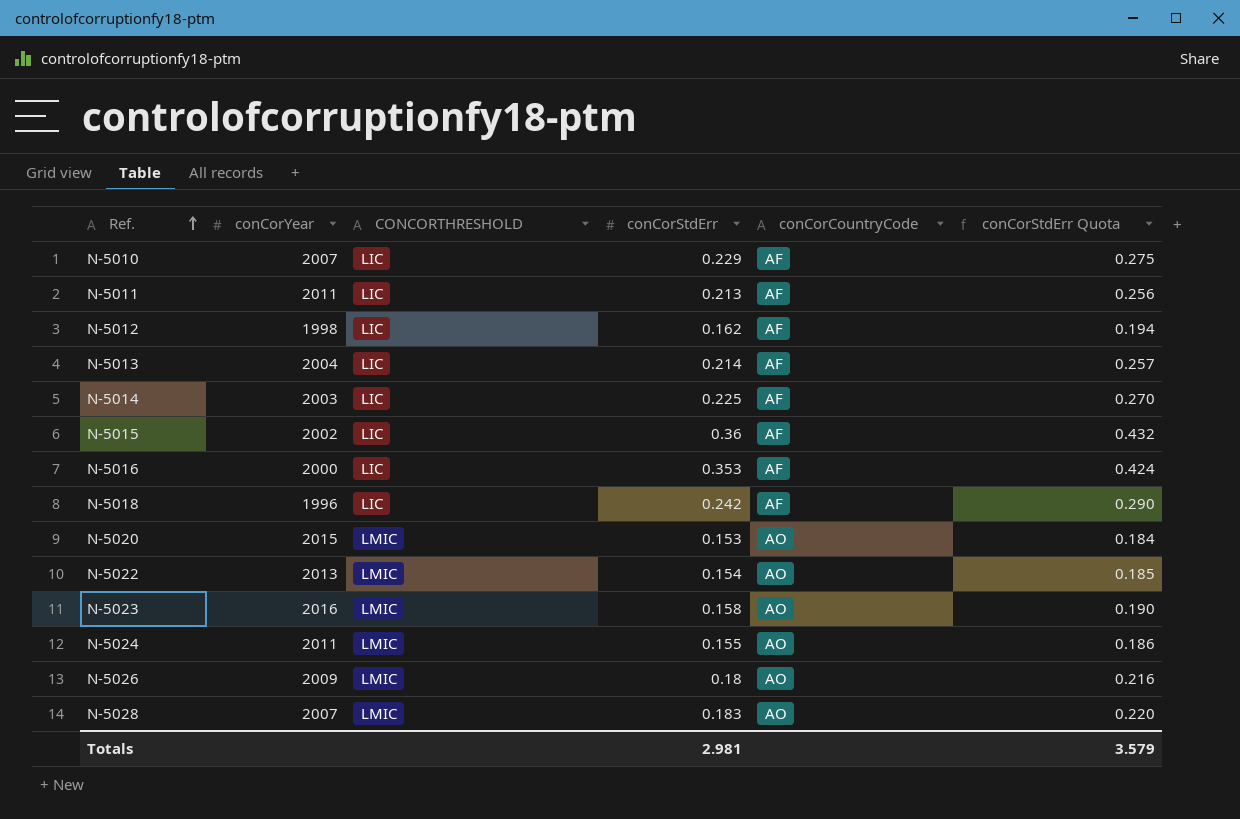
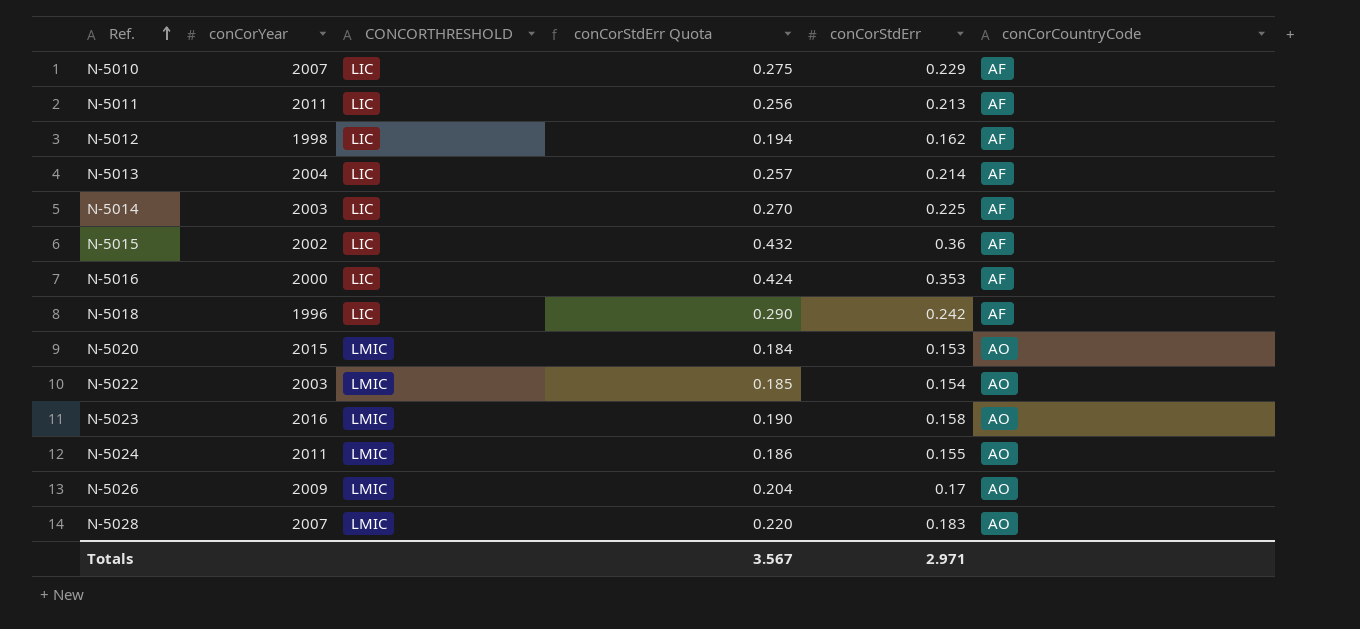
column conCorStdErr Quota | position: 6 -> 4
N-5022 | conCorYear: 2013 -> 2003
N-5026 | conCorStdErr Quota: 0.216 -> 0.204
N-5026 | conCorStdErr: 0.18 -> 0.17
Totals | conCorStdErr Quota: 3.579 -> 3.567
Totals | conCorStdErr: 2.981 -> 2.971

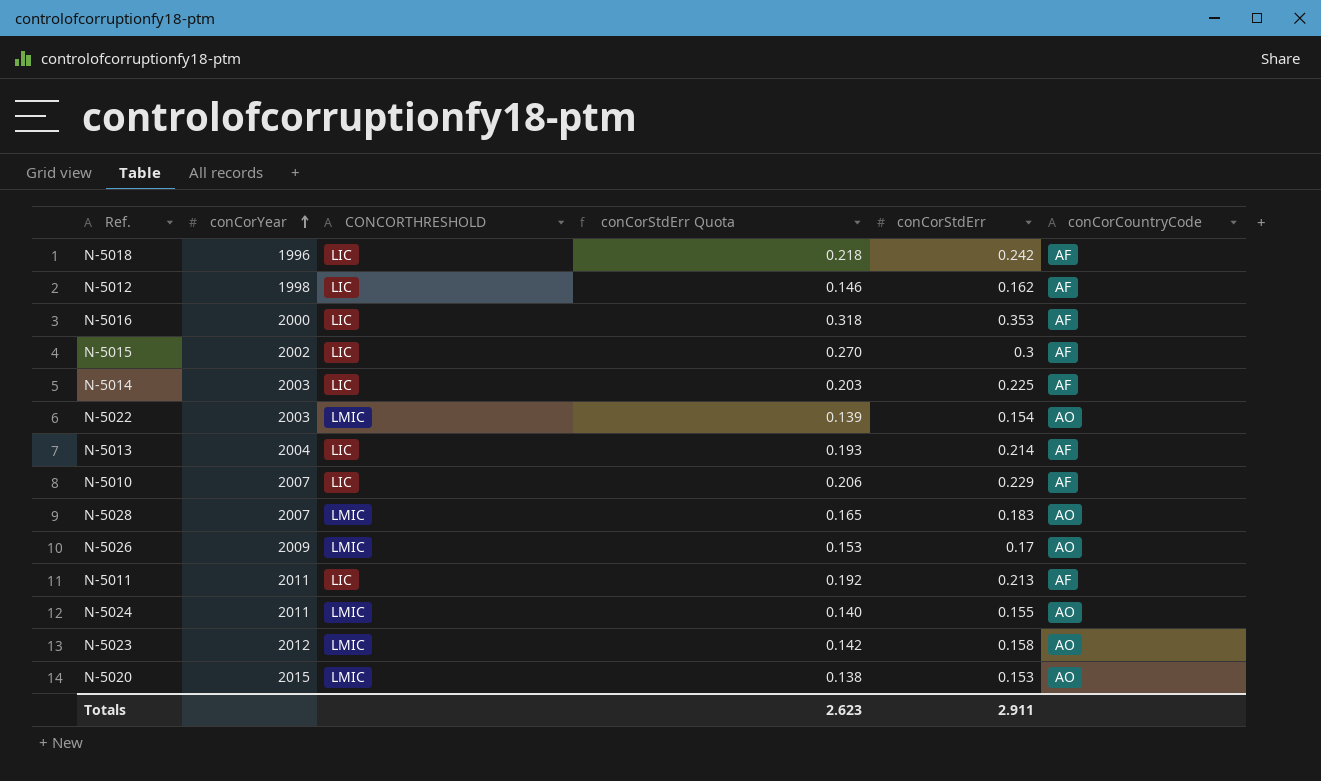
row order: Ref. ascending -> conCorYear ascending
column conCorStdErr Quota | formula: [conCorStdErr] * 1.2 -> [conCorStdErr] * 0.9
N-5015 | conCorStdErr: 0.36 -> 0.3
N-5023 | conCorYear: 2016 -> 2012
Totals | conCorStdErr Quota: 3.567 -> 2.623
Totals | conCorStdErr: 2.971 -> 2.911

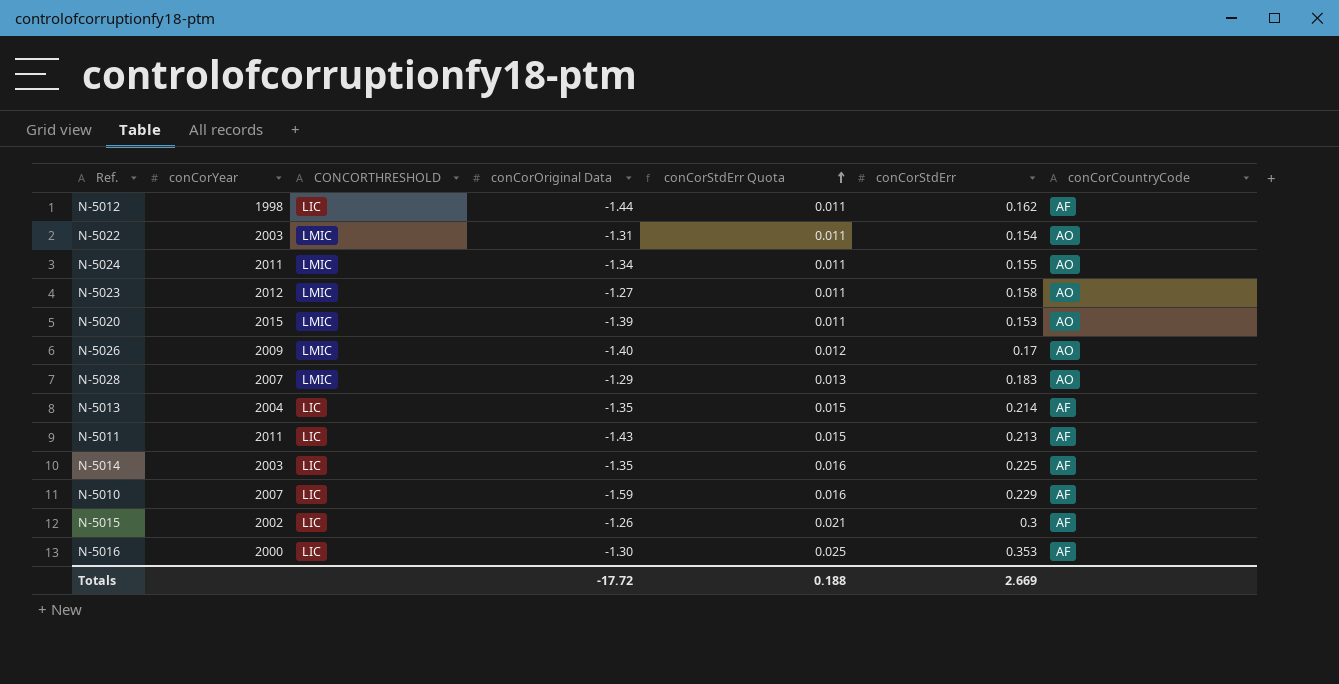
row order: conCorYear ascending -> conCorStdErr Quota ascending
column conCorOriginal Data | position: none -> 4
column conCorStdErr Quota | formula: [conCorStdErr] * 0.9 -> [conCorStdErr] * 0.07
row N-5018: 1996 | LIC | 0.218 | 0.242 | AF -> none
Totals | conCorStdErr Quota: 2.623 -> 0.188
Totals | conCorStdErr: 2.911 -> 2.669

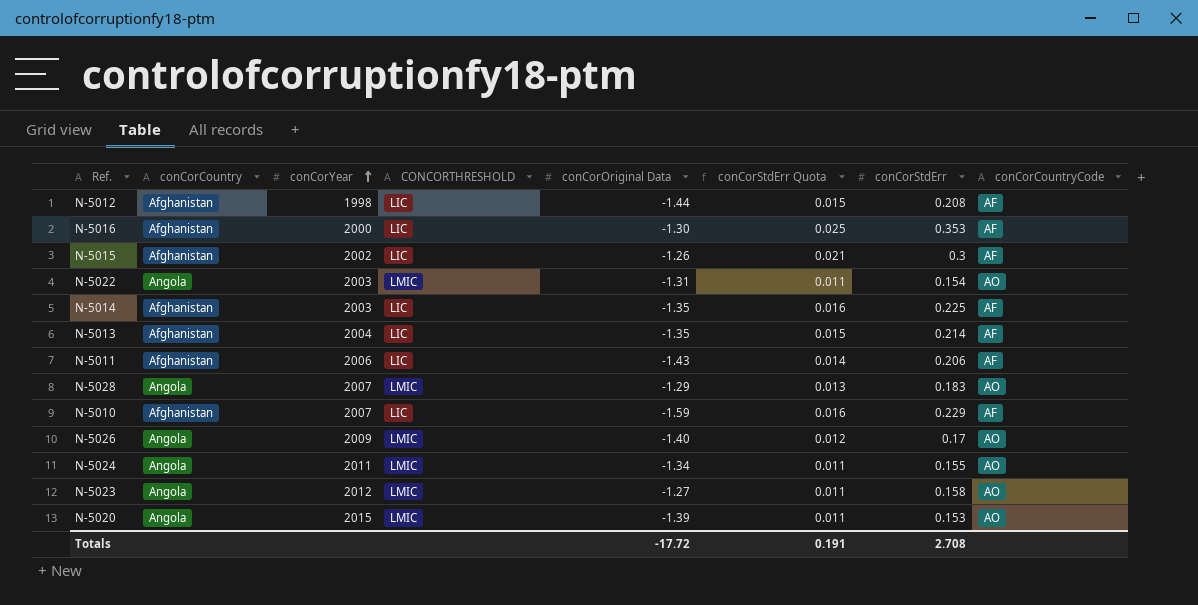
row order: conCorStdErr Quota ascending -> conCorYear ascending
column conCorCountry | position: none -> 2
N-5012 | conCorStdErr Quota: 0.011 -> 0.015
N-5012 | conCorStdErr: 0.162 -> 0.208
N-5011 | conCorYear: 2011 -> 2006
N-5011 | conCorStdErr Quota: 0.015 -> 0.014
N-5011 | conCorStdErr: 0.213 -> 0.206
Totals | conCorStdErr Quota: 0.188 -> 0.191
Totals | conCorStdErr: 2.669 -> 2.708

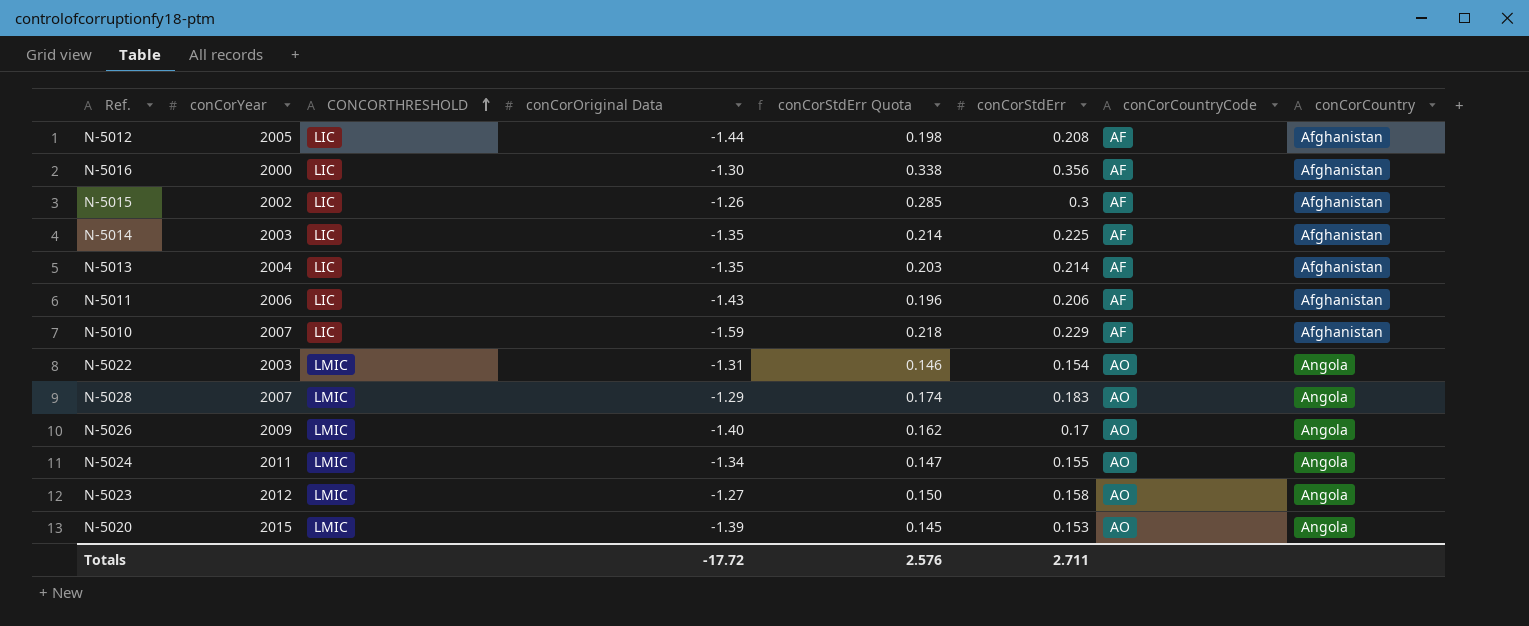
row order: conCorYear ascending -> CONCORTHRESHOLD ascending
column conCorStdErr Quota | formula: [conCorStdErr] * 0.07 -> [conCorStdErr] * 0.95
column conCorCountry | position: 2 -> 8
N-5012 | conCorYear: 1998 -> 2005
N-5016 | conCorStdErr: 0.353 -> 0.356
Totals | conCorStdErr Quota: 0.191 -> 2.576
Totals | conCorStdErr: 2.708 -> 2.711

